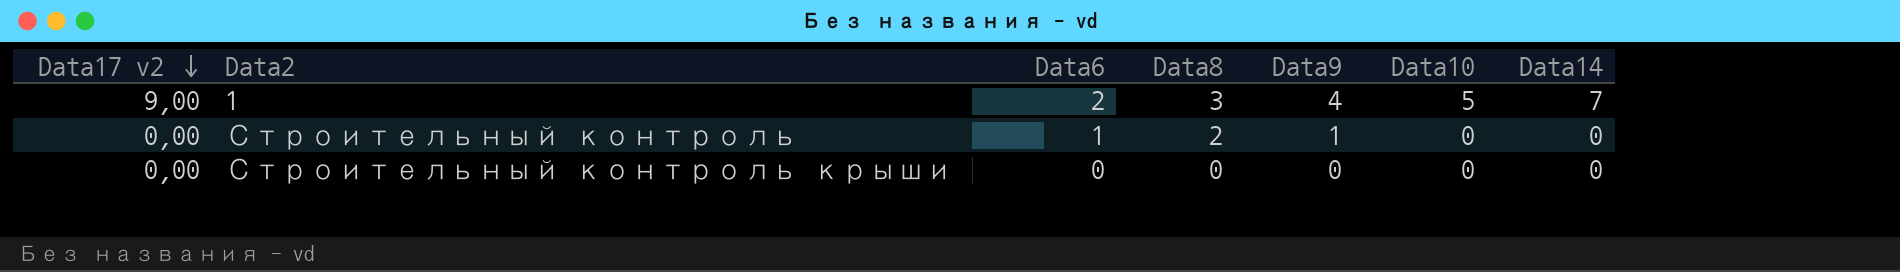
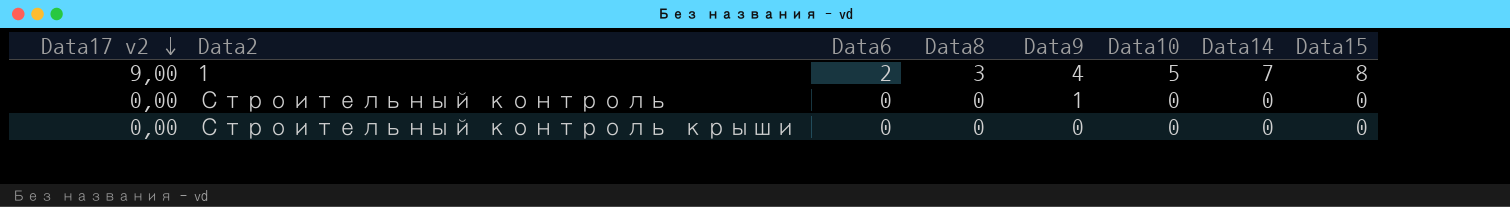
column Data15 | position: none -> 8
Строительный контроль | Data6: 1 -> 0
Строительный контроль | Data8: 2 -> 0

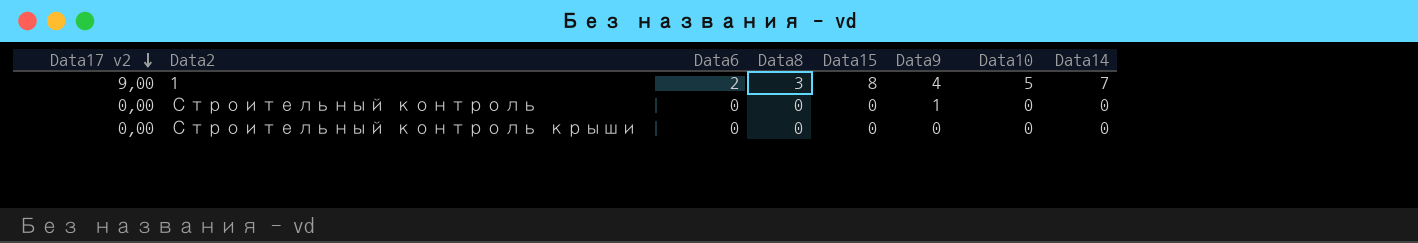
column Data15 | position: 8 -> 5

